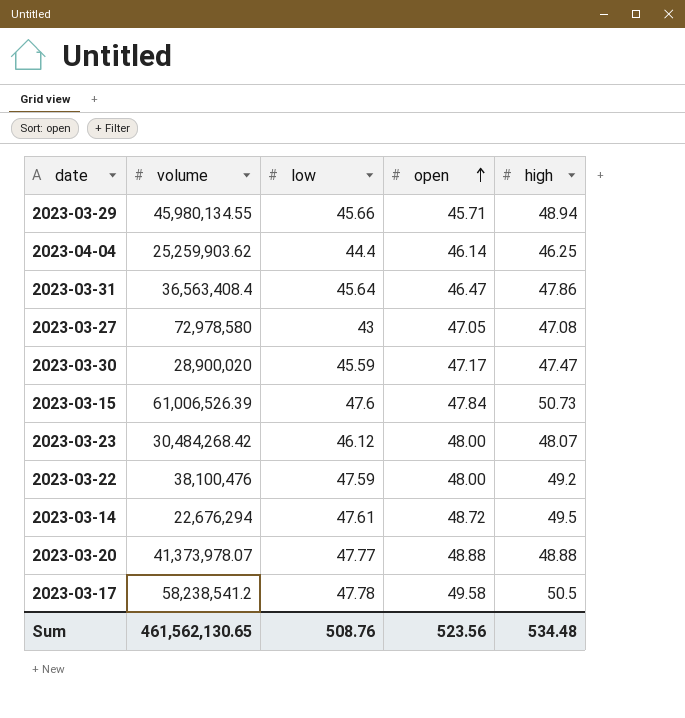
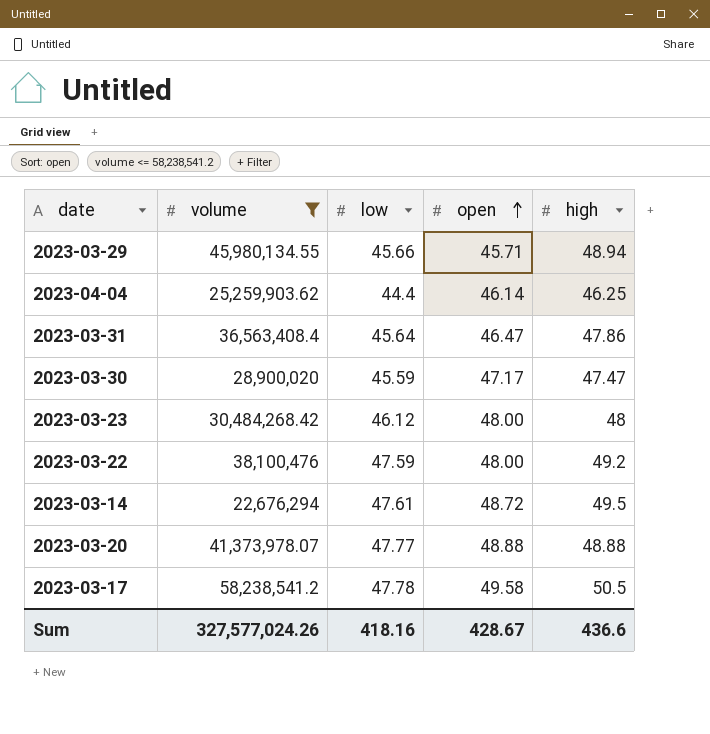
filter: none -> volume <= 58,238,541.2
2023-03-23 | high: 48.07 -> 48
Sum | volume: 461,562,130.65 -> 327,577,024.26
Sum | low: 508.76 -> 418.16
Sum | open: 523.56 -> 428.67
Sum | high: 534.48 -> 436.6

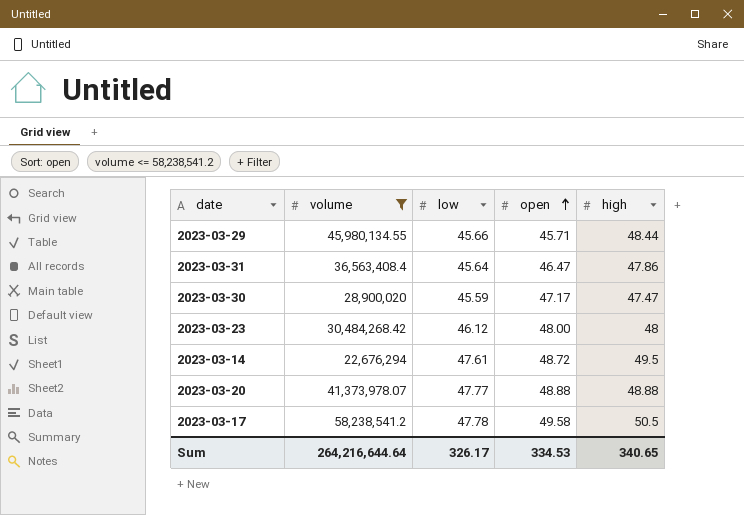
row 2023-04-04: 25,259,903.62 | 44.4 | 46.14 | 46.25 -> none
row 2023-03-22: 38,100,476 | 47.59 | 48.00 | 49.2 -> none
2023-03-29 | high: 48.94 -> 48.44
Sum | volume: 327,577,024.26 -> 264,216,644.64
Sum | low: 418.16 -> 326.17
Sum | open: 428.67 -> 334.53
Sum | high: 436.6 -> 340.65

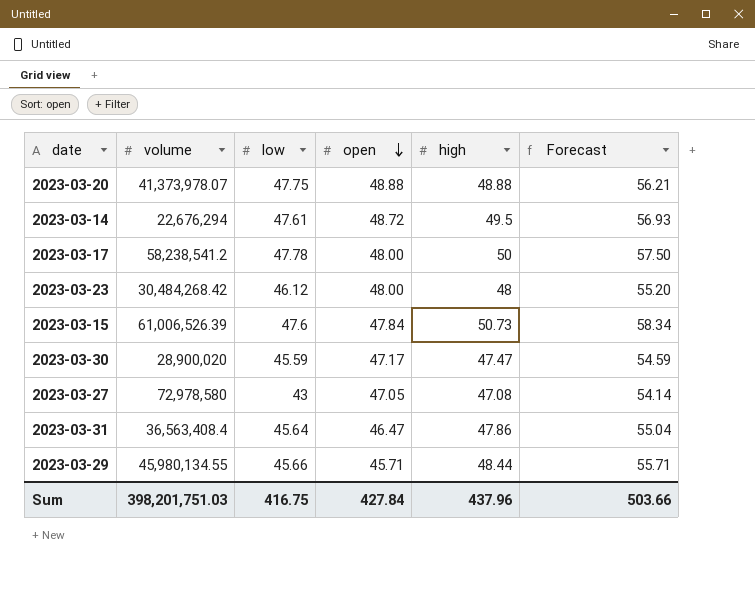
filter: volume <= 58,238,541.2 -> none
row order: open ascending -> open descending
column Forecast | formula: none -> [high] * 1.15
2023-03-20 | low: 47.77 -> 47.75
2023-03-17 | open: 49.58 -> 48.00
2023-03-17 | high: 50.5 -> 50
Sum | volume: 264,216,644.64 -> 398,201,751.03
Sum | low: 326.17 -> 416.75
Sum | open: 334.53 -> 427.84
Sum | high: 340.65 -> 437.96

